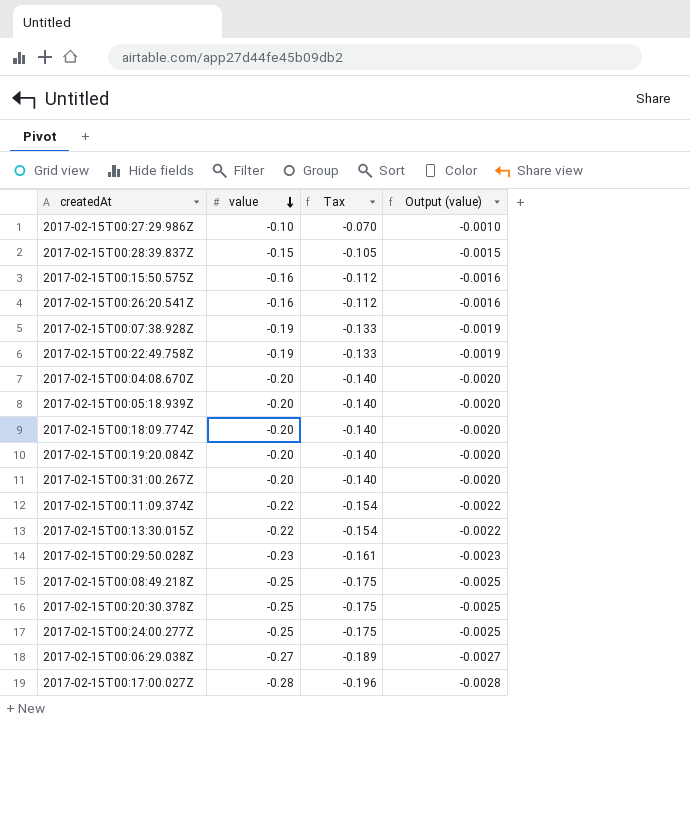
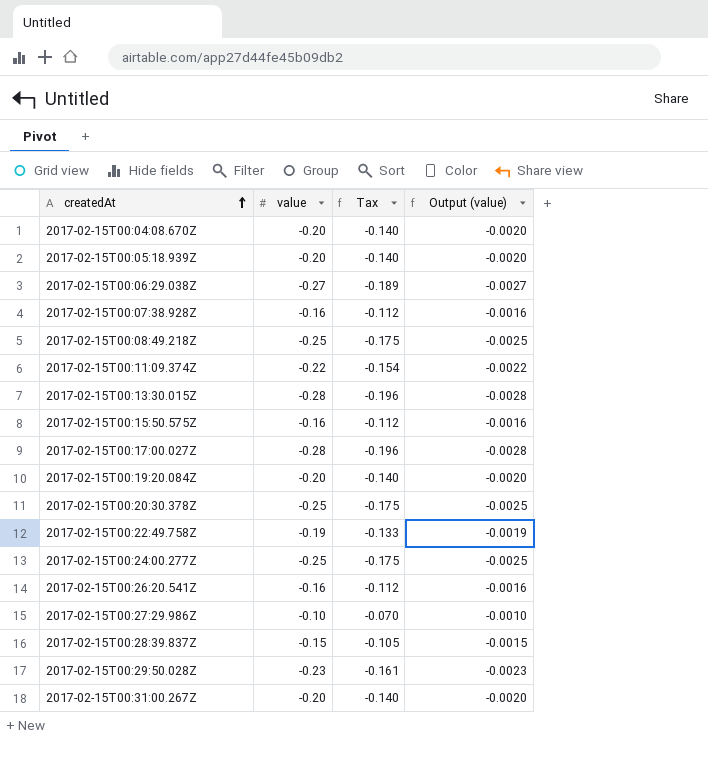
row order: value descending -> createdAt ascending
row 2017-02-15T00:18:09.774Z: -0.20 | -0.140 | -0.0020 -> none
2017-02-15T00:07:38.928Z | value: -0.19 -> -0.16
2017-02-15T00:07:38.928Z | Tax: -0.133 -> -0.112
2017-02-15T00:07:38.928Z | Output (value): -0.0019 -> -0.0016
2017-02-15T00:13:30.015Z | value: -0.22 -> -0.28
2017-02-15T00:13:30.015Z | Tax: -0.154 -> -0.196
2017-02-15T00:13:30.015Z | Output (value): -0.0022 -> -0.0028

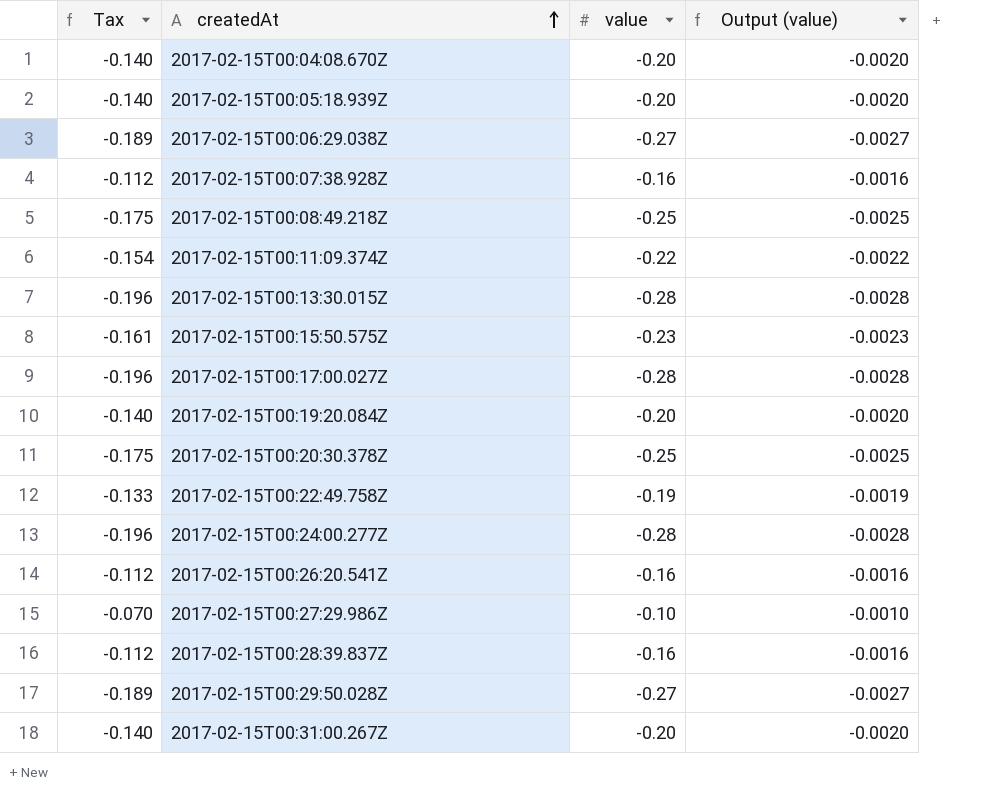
column Tax | position: 3 -> 1
2017-02-15T00:15:50.575Z | Tax: -0.112 -> -0.161
2017-02-15T00:15:50.575Z | value: -0.16 -> -0.23
2017-02-15T00:15:50.575Z | Output (value): -0.0016 -> -0.0023
2017-02-15T00:24:00.277Z | Tax: -0.175 -> -0.196
2017-02-15T00:24:00.277Z | value: -0.25 -> -0.28
2017-02-15T00:24:00.277Z | Output (value): -0.0025 -> -0.0028
2017-02-15T00:28:39.837Z | Tax: -0.105 -> -0.112
2017-02-15T00:28:39.837Z | value: -0.15 -> -0.16
2017-02-15T00:28:39.837Z | Output (value): -0.0015 -> -0.0016
2017-02-15T00:29:50.028Z | Tax: -0.161 -> -0.189
2017-02-15T00:29:50.028Z | value: -0.23 -> -0.27
2017-02-15T00:29:50.028Z | Output (value): -0.0023 -> -0.0027

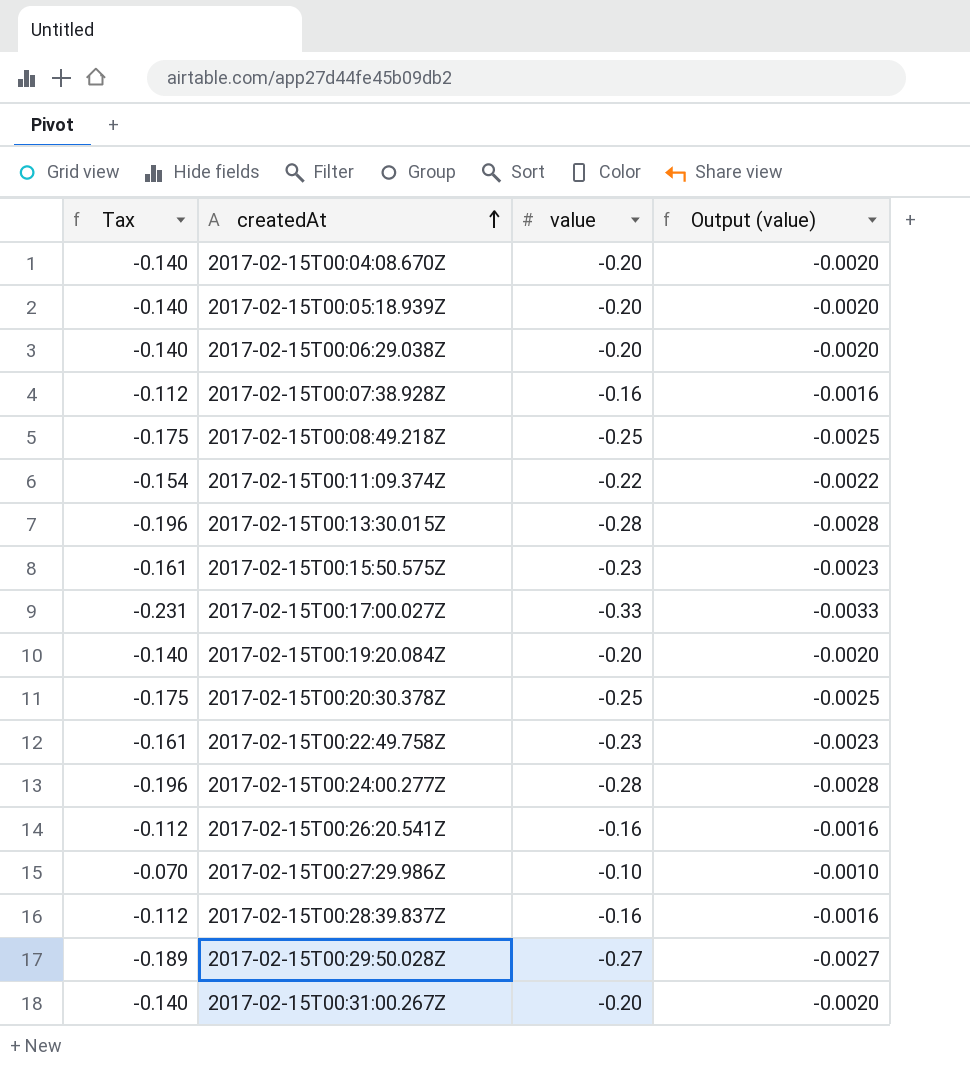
2017-02-15T00:06:29.038Z | Tax: -0.189 -> -0.140
2017-02-15T00:06:29.038Z | value: -0.27 -> -0.20
2017-02-15T00:06:29.038Z | Output (value): -0.0027 -> -0.0020
2017-02-15T00:17:00.027Z | Tax: -0.196 -> -0.231
2017-02-15T00:17:00.027Z | value: -0.28 -> -0.33
2017-02-15T00:17:00.027Z | Output (value): -0.0028 -> -0.0033
2017-02-15T00:22:49.758Z | Tax: -0.133 -> -0.161
2017-02-15T00:22:49.758Z | value: -0.19 -> -0.23
2017-02-15T00:22:49.758Z | Output (value): -0.0019 -> -0.0023

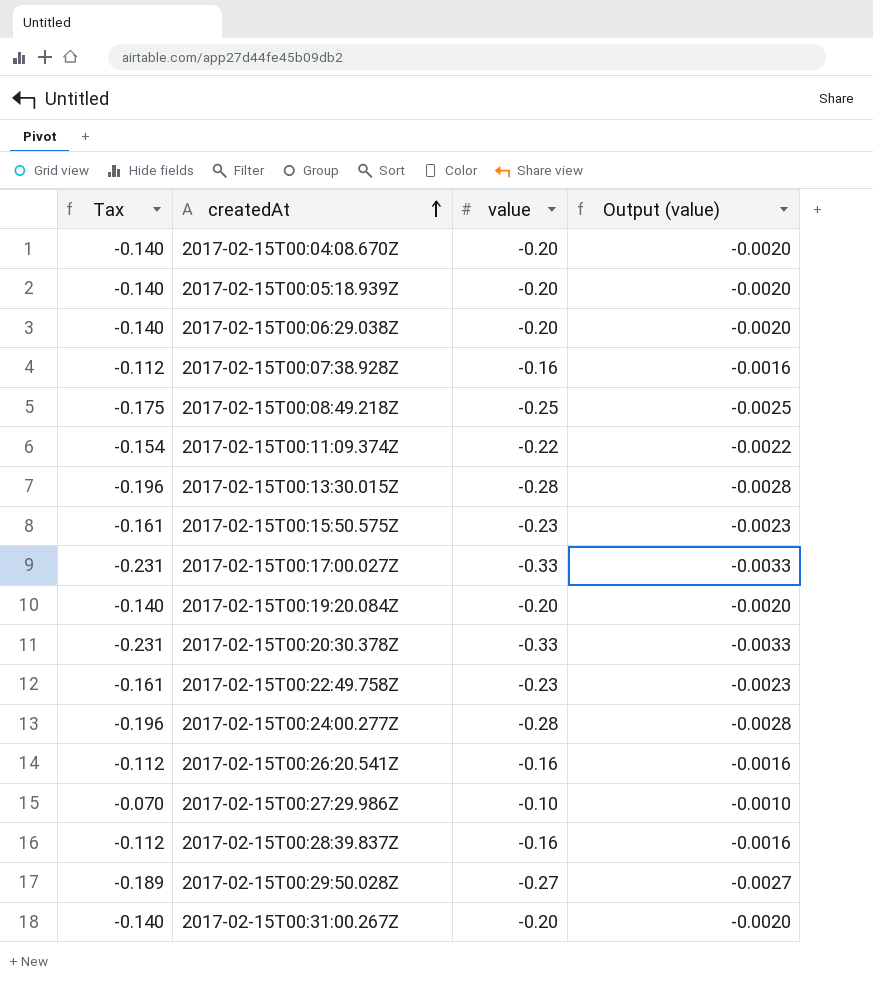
2017-02-15T00:20:30.378Z | Tax: -0.175 -> -0.231
2017-02-15T00:20:30.378Z | value: -0.25 -> -0.33
2017-02-15T00:20:30.378Z | Output (value): -0.0025 -> -0.0033

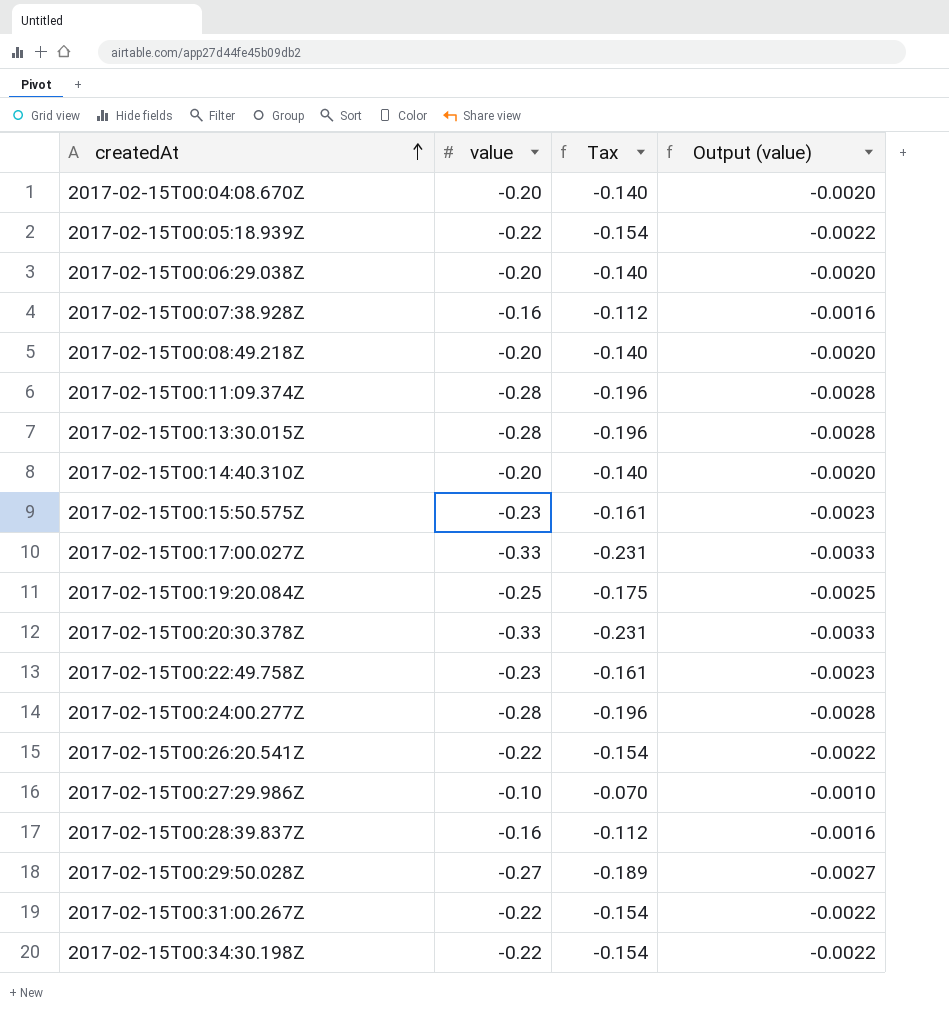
column Tax | position: 1 -> 3
2017-02-15T00:05:18.939Z | value: -0.20 -> -0.22
2017-02-15T00:05:18.939Z | Tax: -0.140 -> -0.154
2017-02-15T00:05:18.939Z | Output (value): -0.0020 -> -0.0022
2017-02-15T00:08:49.218Z | value: -0.25 -> -0.20
2017-02-15T00:08:49.218Z | Tax: -0.175 -> -0.140
2017-02-15T00:08:49.218Z | Output (value): -0.0025 -> -0.0020
2017-02-15T00:11:09.374Z | value: -0.22 -> -0.28
2017-02-15T00:11:09.374Z | Tax: -0.154 -> -0.196
2017-02-15T00:11:09.374Z | Output (value): -0.0022 -> -0.0028
row 2017-02-15T00:14:40.310Z: none -> -0.20 | -0.140 | -0.0020
2017-02-15T00:19:20.084Z | value: -0.20 -> -0.25
2017-02-15T00:19:20.084Z | Tax: -0.140 -> -0.175
2017-02-15T00:19:20.084Z | Output (value): -0.0020 -> -0.0025
2017-02-15T00:26:20.541Z | value: -0.16 -> -0.22
2017-02-15T00:26:20.541Z | Tax: -0.112 -> -0.154
2017-02-15T00:26:20.541Z | Output (value): -0.0016 -> -0.0022
2017-02-15T00:31:00.267Z | value: -0.20 -> -0.22
2017-02-15T00:31:00.267Z | Tax: -0.140 -> -0.154
2017-02-15T00:31:00.267Z | Output (value): -0.0020 -> -0.0022
row 2017-02-15T00:34:30.198Z: none -> -0.22 | -0.154 | -0.0022

